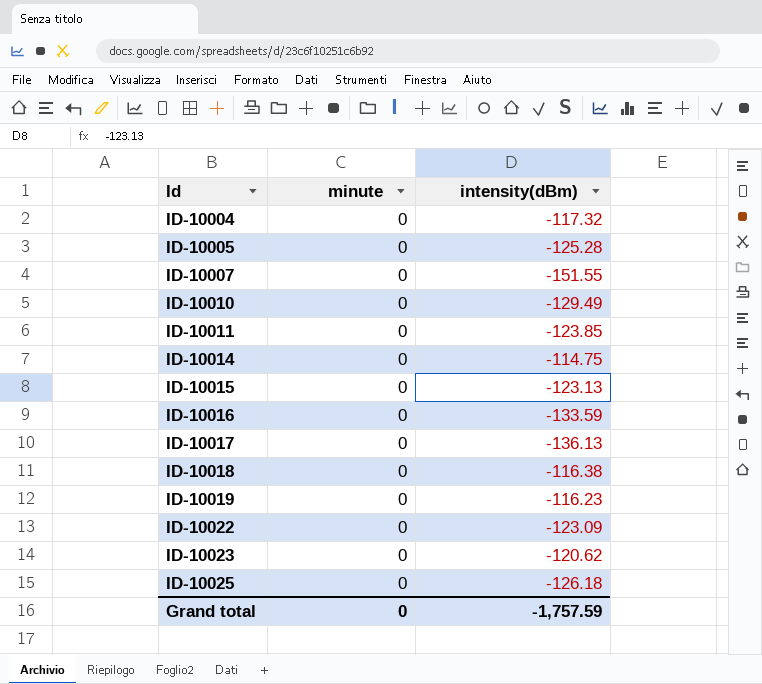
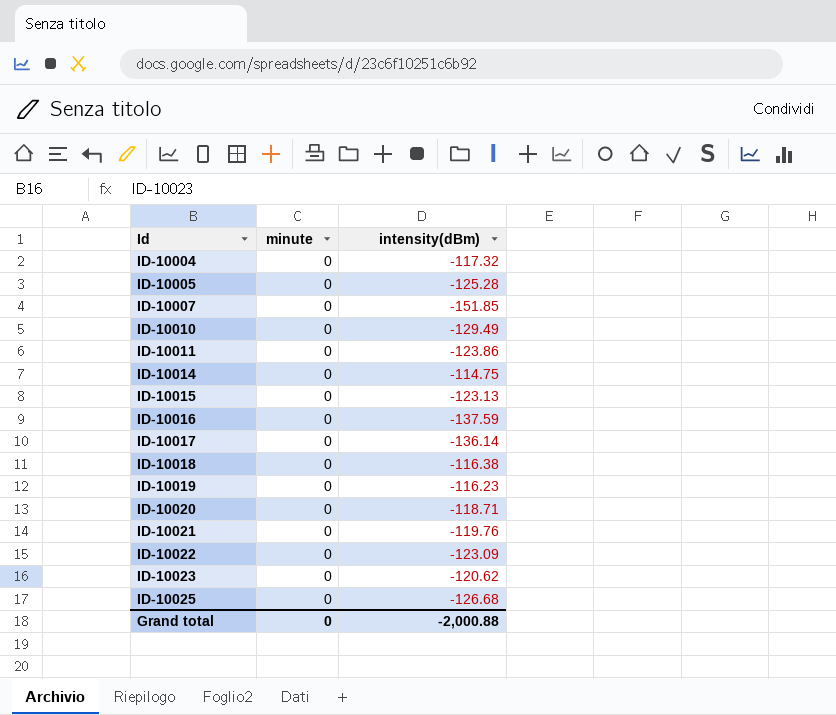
ID-10007 | intensity(dBm): -151.55 -> -151.85
ID-10011 | intensity(dBm): -123.85 -> -123.86
ID-10016 | intensity(dBm): -133.59 -> -137.59
ID-10017 | intensity(dBm): -136.13 -> -136.14
row ID-10020: none -> 0 | -118.71
row ID-10021: none -> 0 | -119.76
ID-10025 | intensity(dBm): -126.18 -> -126.68
Grand total | intensity(dBm): -1,757.59 -> -2,000.88

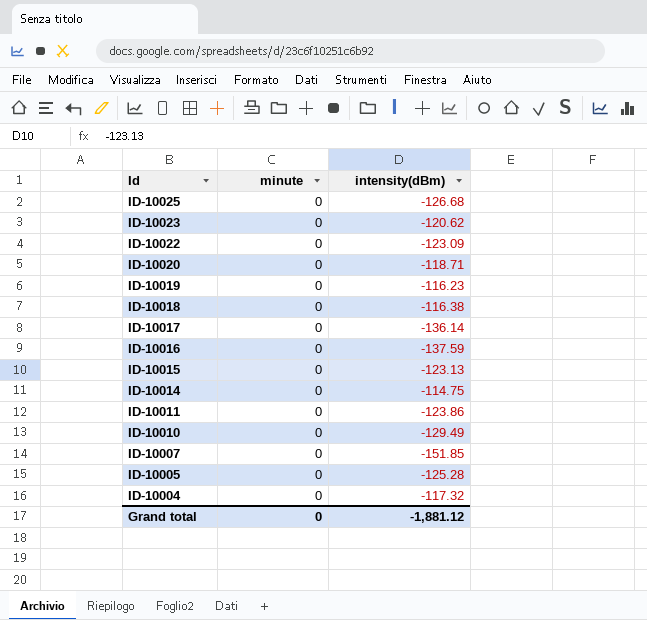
row order: Id ascending -> Id descending
row ID-10021: 0 | -119.76 -> none
Grand total | intensity(dBm): -2,000.88 -> -1,881.12

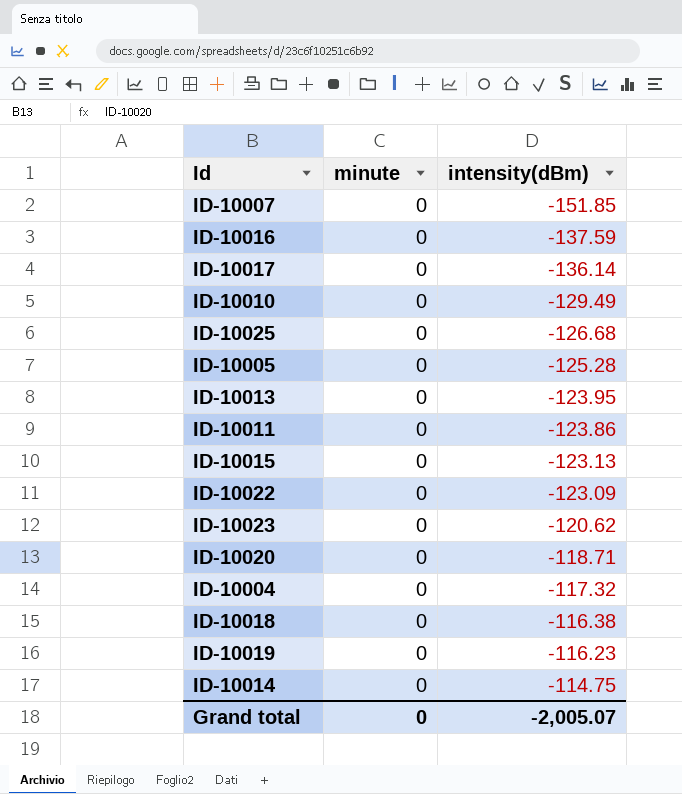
row order: Id descending -> intensity(dBm) ascending
row ID-10013: none -> 0 | -123.95
Grand total | intensity(dBm): -1,881.12 -> -2,005.07

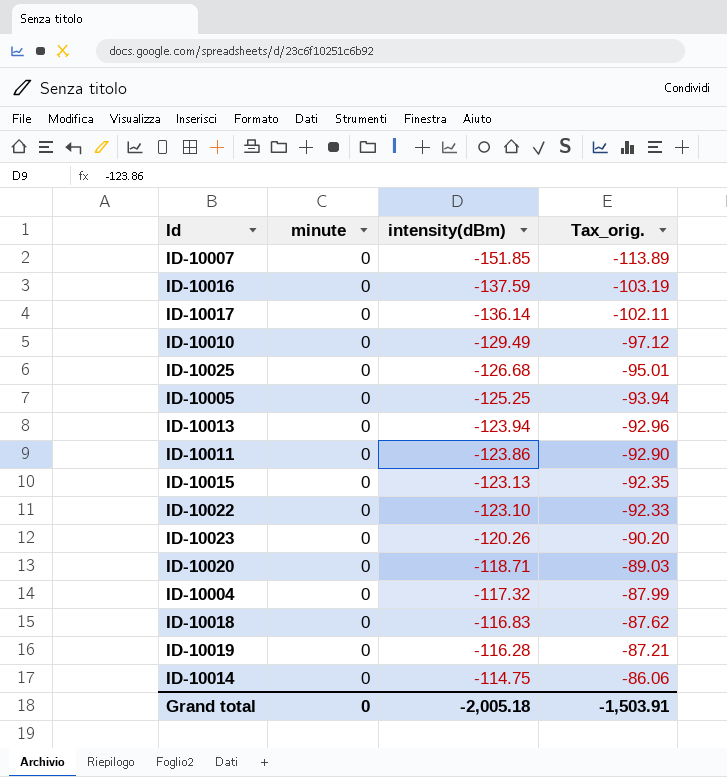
column Tax_orig. | formula: none -> [intensity(dBm)] * 0.75
ID-10005 | intensity(dBm): -125.28 -> -125.25
ID-10013 | intensity(dBm): -123.95 -> -123.94
ID-10022 | intensity(dBm): -123.09 -> -123.10
ID-10023 | intensity(dBm): -120.62 -> -120.26
ID-10018 | intensity(dBm): -116.38 -> -116.83
ID-10019 | intensity(dBm): -116.23 -> -116.28
Grand total | intensity(dBm): -2,005.07 -> -2,005.18

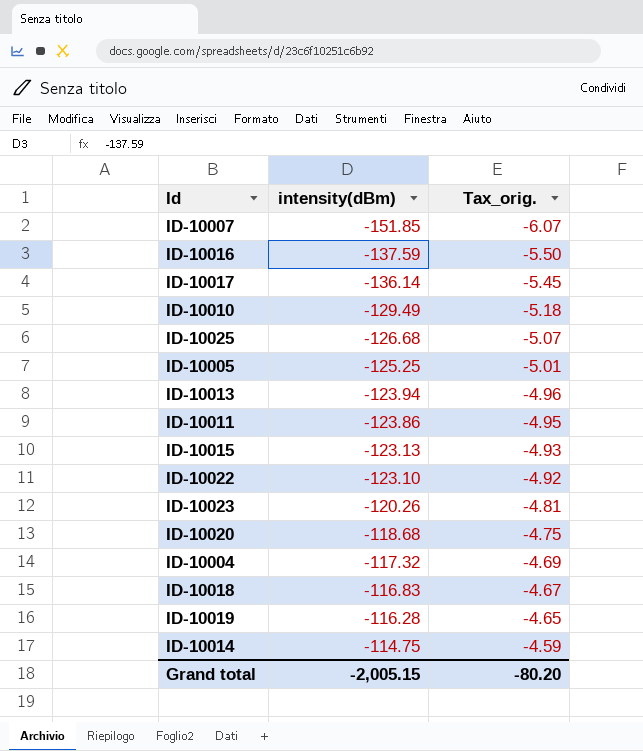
column minute | position: 2 -> none
column Tax_orig. | formula: [intensity(dBm)] * 0.75 -> [intensity(dBm)] * 0.04
ID-10020 | intensity(dBm): -118.71 -> -118.68
Grand total | intensity(dBm): -2,005.18 -> -2,005.15
Grand total | Tax_orig.: -1,503.91 -> -80.20

